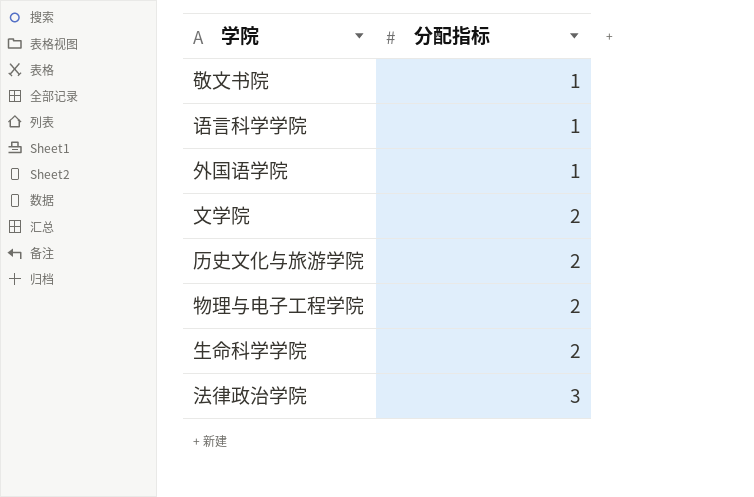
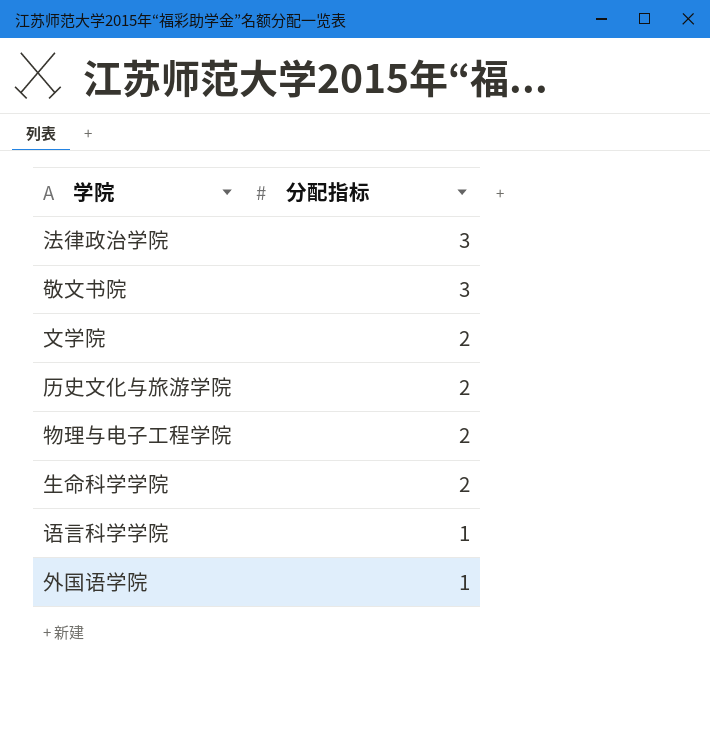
row order: 分配指标 ascending -> 分配指标 descending
敬文书院 | 分配指标: 1 -> 3

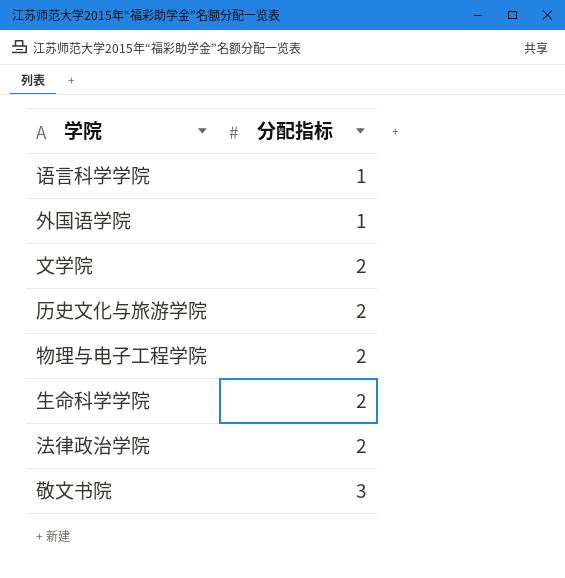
row order: 分配指标 descending -> 分配指标 ascending
法律政治学院 | 分配指标: 3 -> 2

